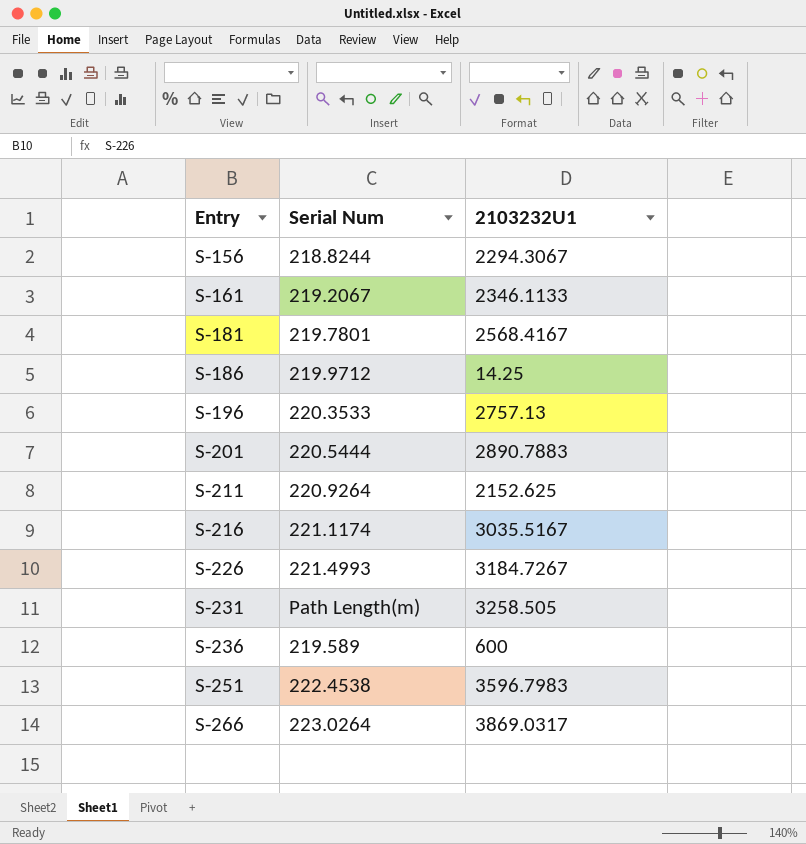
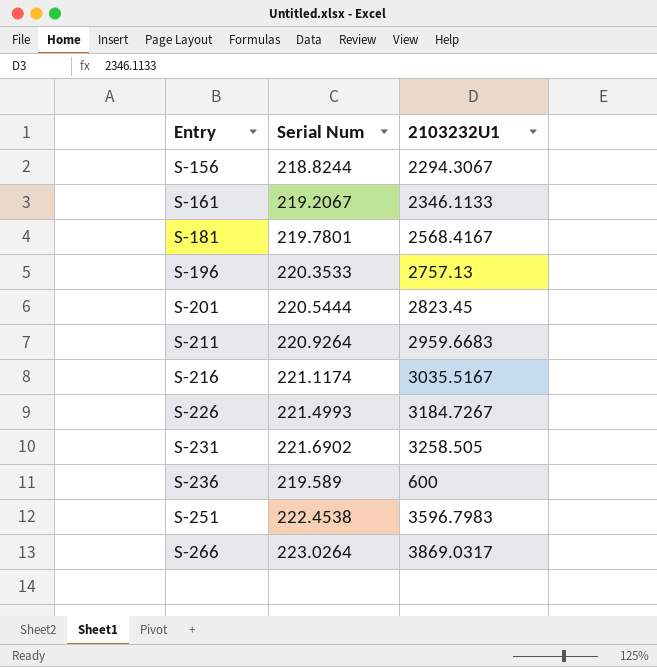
row S-186: 219.9712 | 14.25 -> none
S-201 | 2103232U1: 2890.7883 -> 2823.45
S-211 | 2103232U1: 2152.625 -> 2959.6683
S-231 | Serial Num: Path Length(m) -> 221.6902

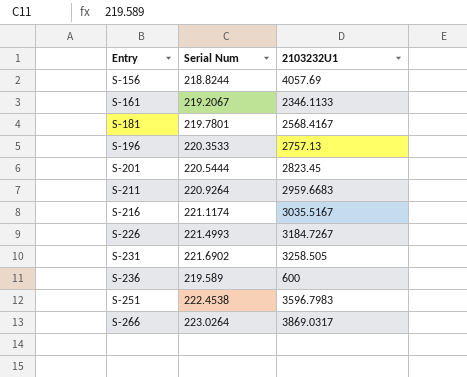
S-156 | 2103232U1: 2294.3067 -> 4057.69

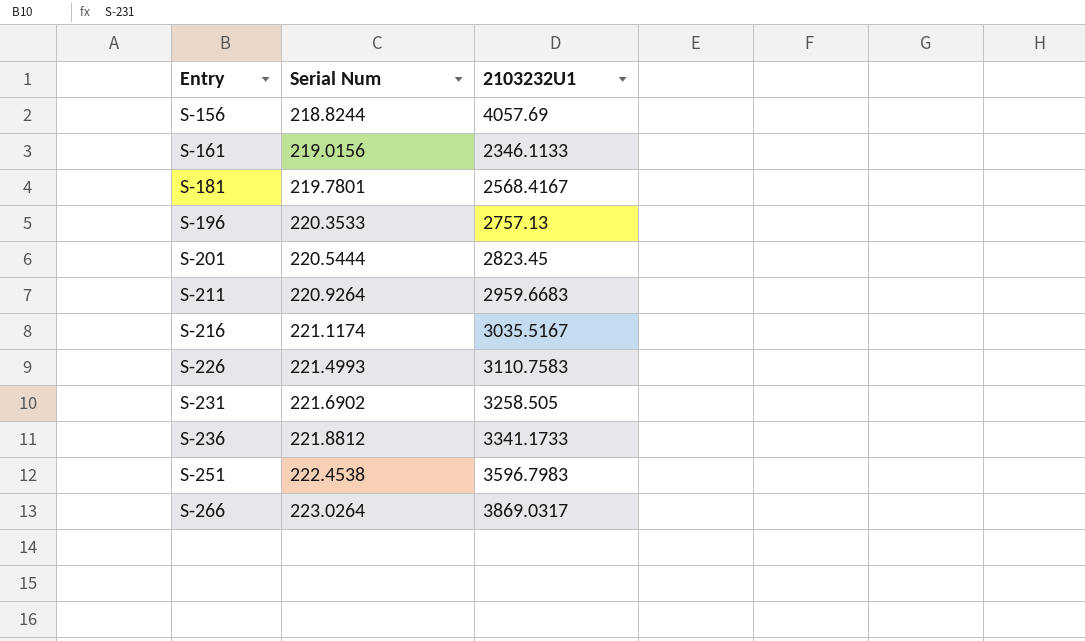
S-161 | Serial Num: 219.2067 -> 219.0156
S-226 | 2103232U1: 3184.7267 -> 3110.7583
S-236 | Serial Num: 219.589 -> 221.8812
S-236 | 2103232U1: 600 -> 3341.1733

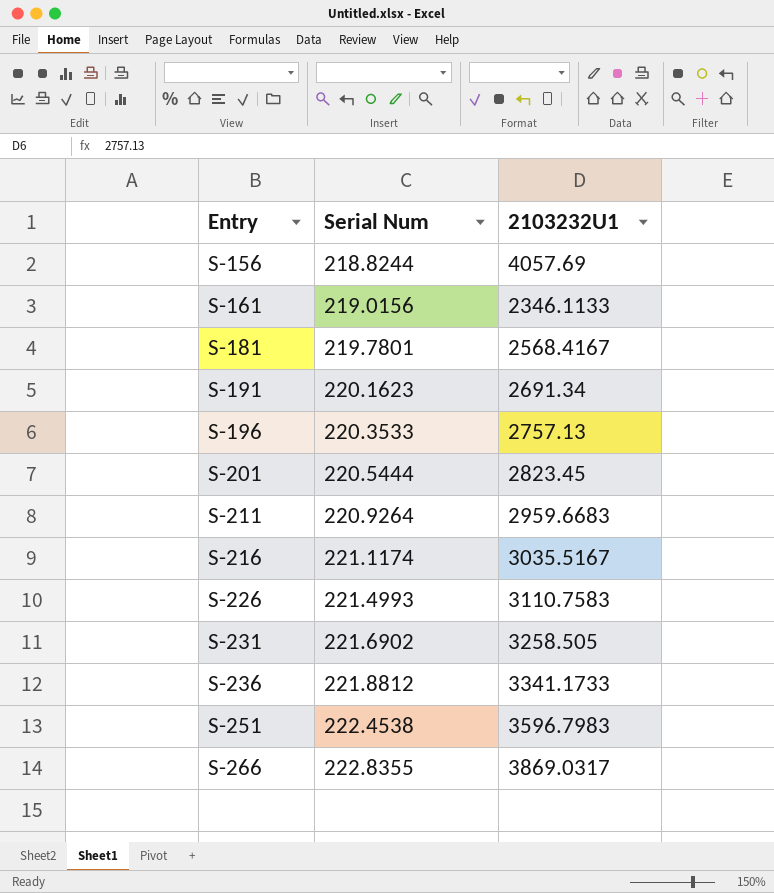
row S-191: none -> 220.1623 | 2691.34
S-266 | Serial Num: 223.0264 -> 222.8355

